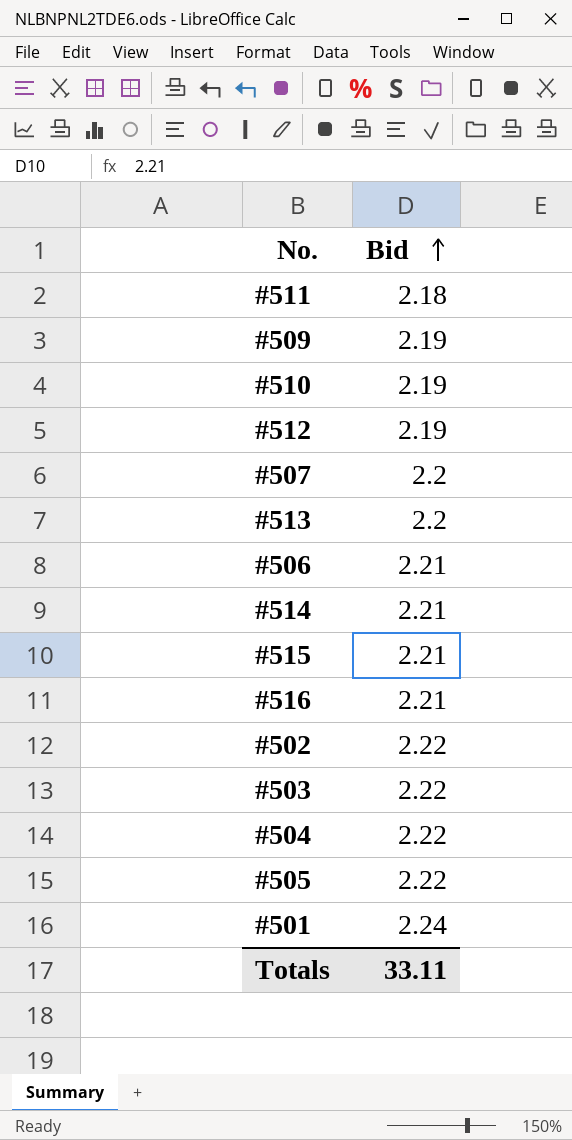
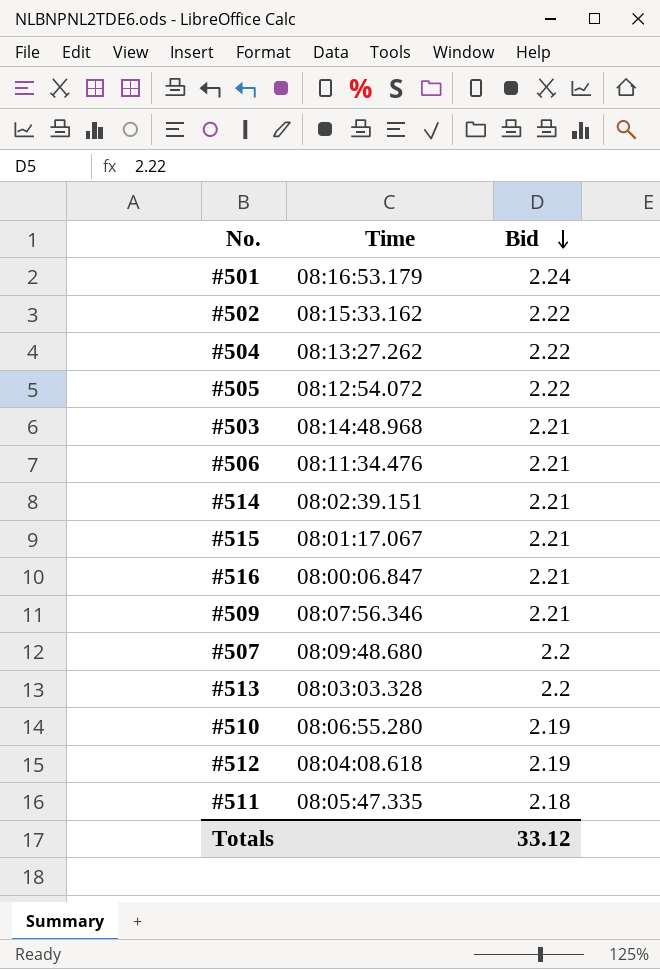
row order: Bid ascending -> Bid descending
column Time | position: none -> 2
#503 | Bid: 2.22 -> 2.21
#509 | Bid: 2.19 -> 2.21
Totals | Bid: 33.11 -> 33.12

